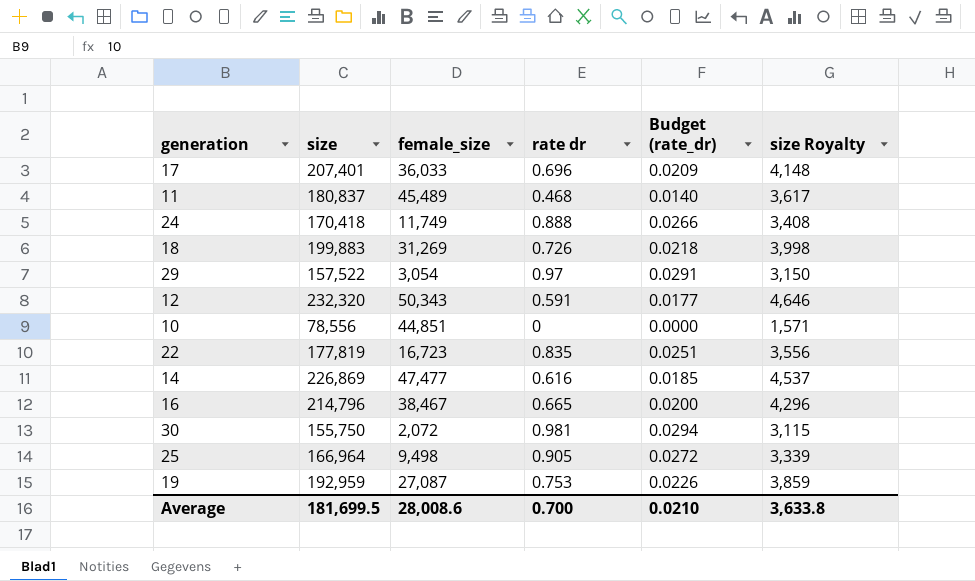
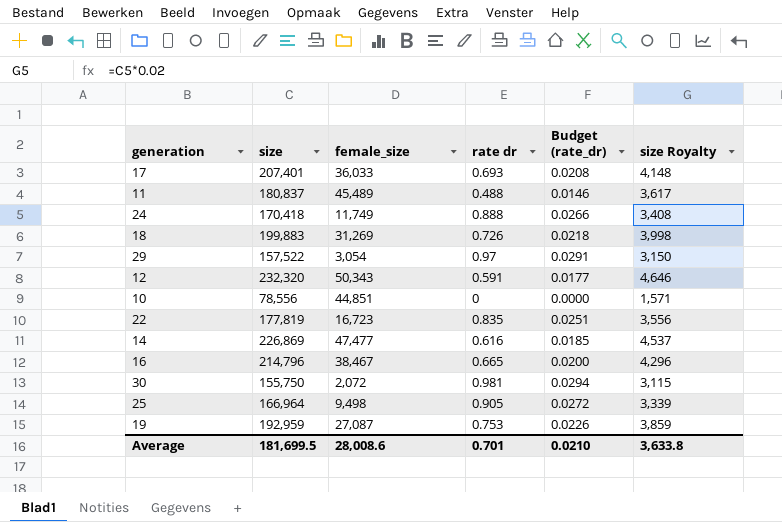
17 | rate dr: 0.696 -> 0.693
17 | Budget (rate_dr): 0.0209 -> 0.0208
11 | rate dr: 0.468 -> 0.488
11 | Budget (rate_dr): 0.0140 -> 0.0146
Average | rate dr: 0.700 -> 0.701

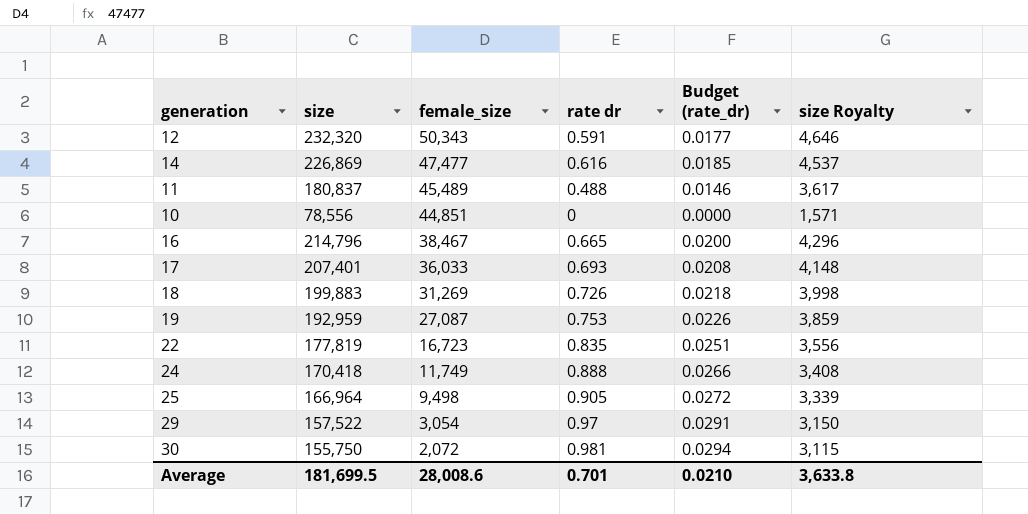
row order: none -> female_size descending

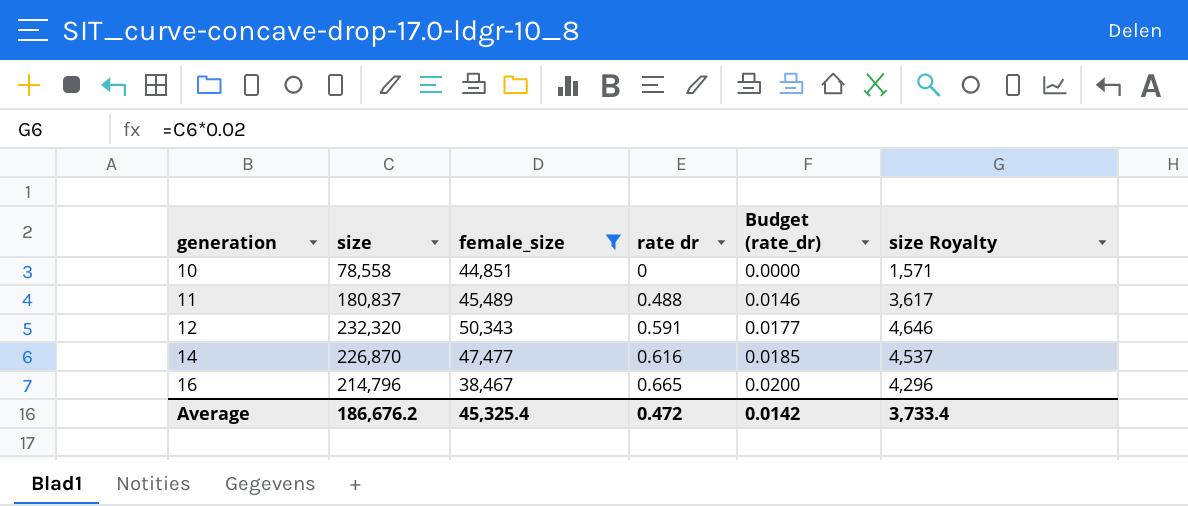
filter: none -> female_size >= 38,467
row order: female_size descending -> generation ascending
10 | size: 78,556 -> 78,558
14 | size: 226,869 -> 226,870
Average | size: 181,699.5 -> 186,676.2
Average | female_size: 28,008.6 -> 45,325.4
Average | rate dr: 0.701 -> 0.472
Average | Budget (rate_dr): 0.0210 -> 0.0142
Average | size Royalty: 3,633.8 -> 3,733.4

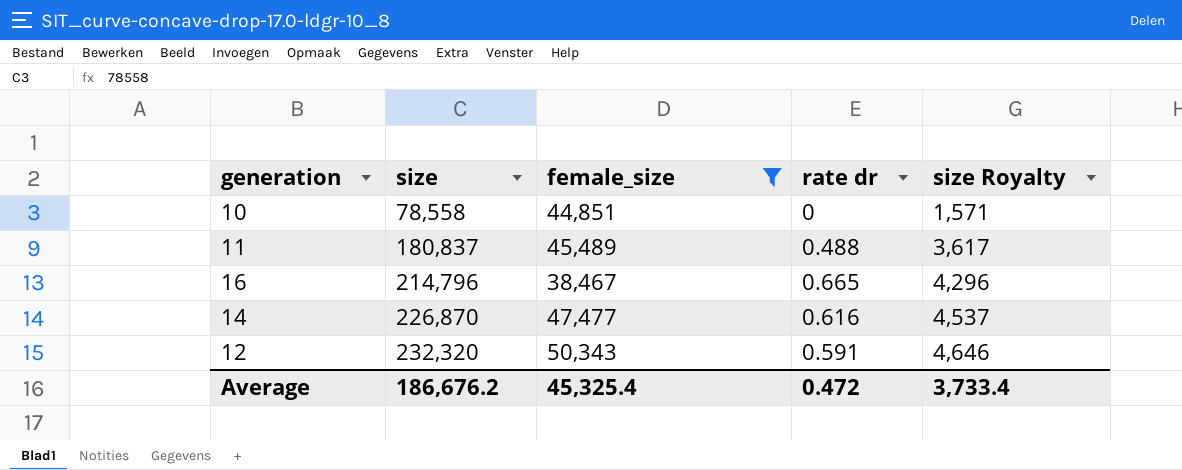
row order: generation ascending -> size ascending
column Budget (rate_dr) | formula: [rate dr] * 0.03 -> none

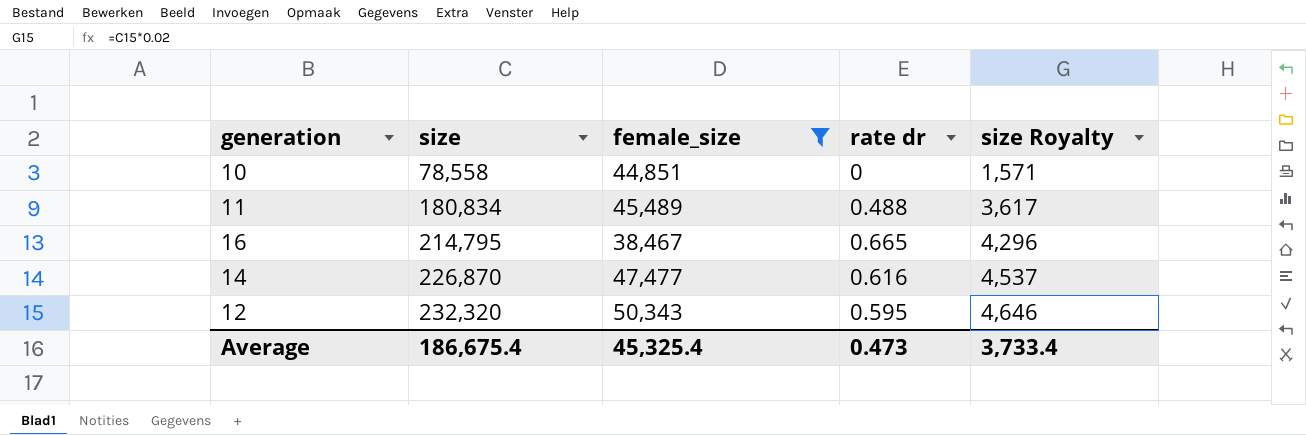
11 | size: 180,837 -> 180,834
16 | size: 214,796 -> 214,795
12 | rate dr: 0.591 -> 0.595
Average | size: 186,676.2 -> 186,675.4
Average | rate dr: 0.472 -> 0.473

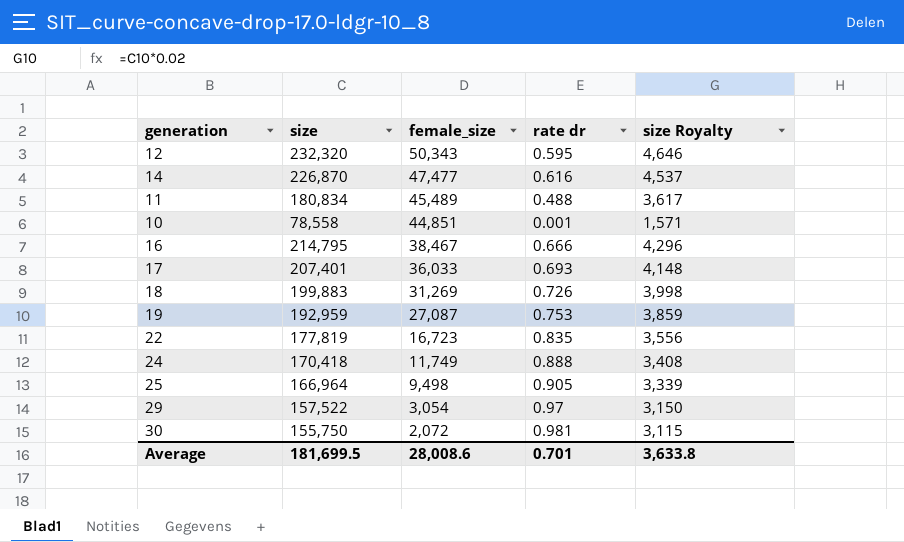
filter: female_size >= 38,467 -> none
row order: size ascending -> female_size descending
10 | rate dr: 0 -> 0.001
16 | rate dr: 0.665 -> 0.666
Average | size: 186,675.4 -> 181,699.5
Average | female_size: 45,325.4 -> 28,008.6
Average | rate dr: 0.473 -> 0.701
Average | size Royalty: 3,733.4 -> 3,633.8

